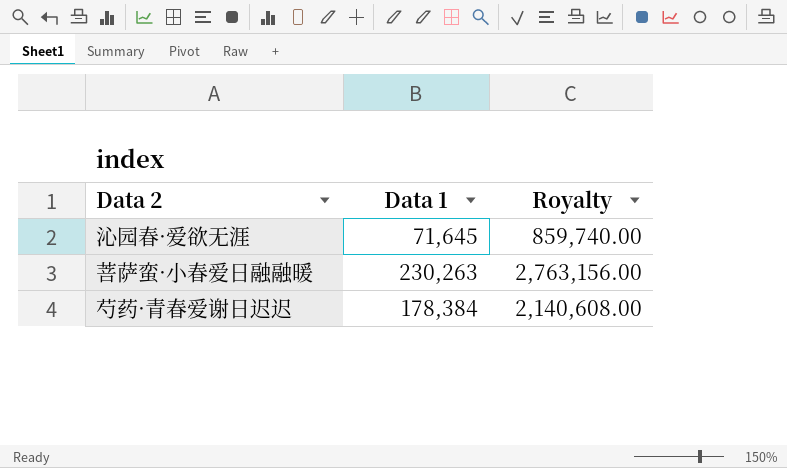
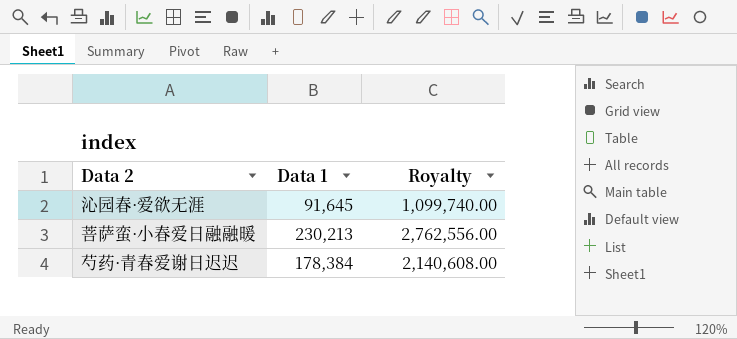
沁园春·爱欲无涯 | Data 1: 71,645 -> 91,645
沁园春·爱欲无涯 | Royalty: 859,740.00 -> 1,099,740.00
菩萨蛮·小春爱日融融暖 | Data 1: 230,263 -> 230,213
菩萨蛮·小春爱日融融暖 | Royalty: 2,763,156.00 -> 2,762,556.00

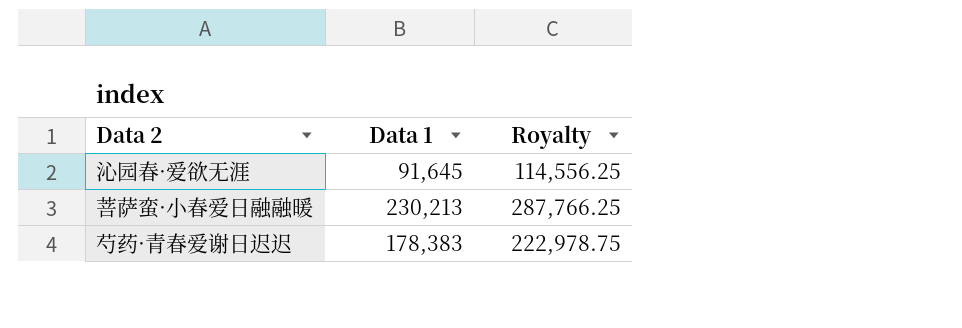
column Royalty | formula: [Data 1] * 12 -> [Data 1] * 1.25
芍药·青春爱谢日迟迟 | Data 1: 178,384 -> 178,383

